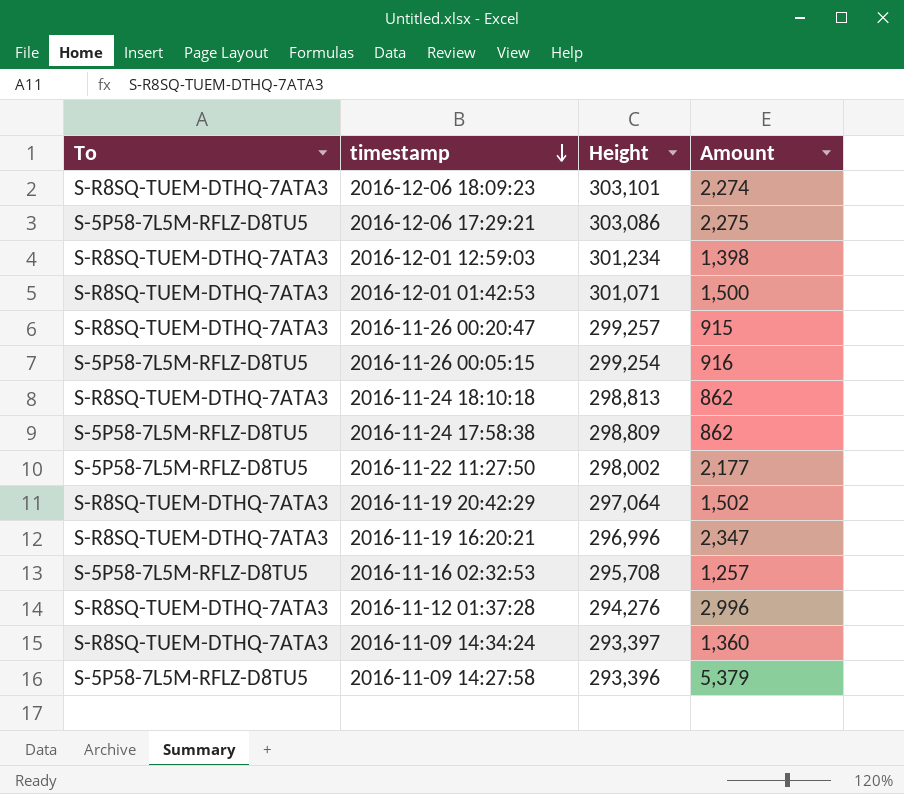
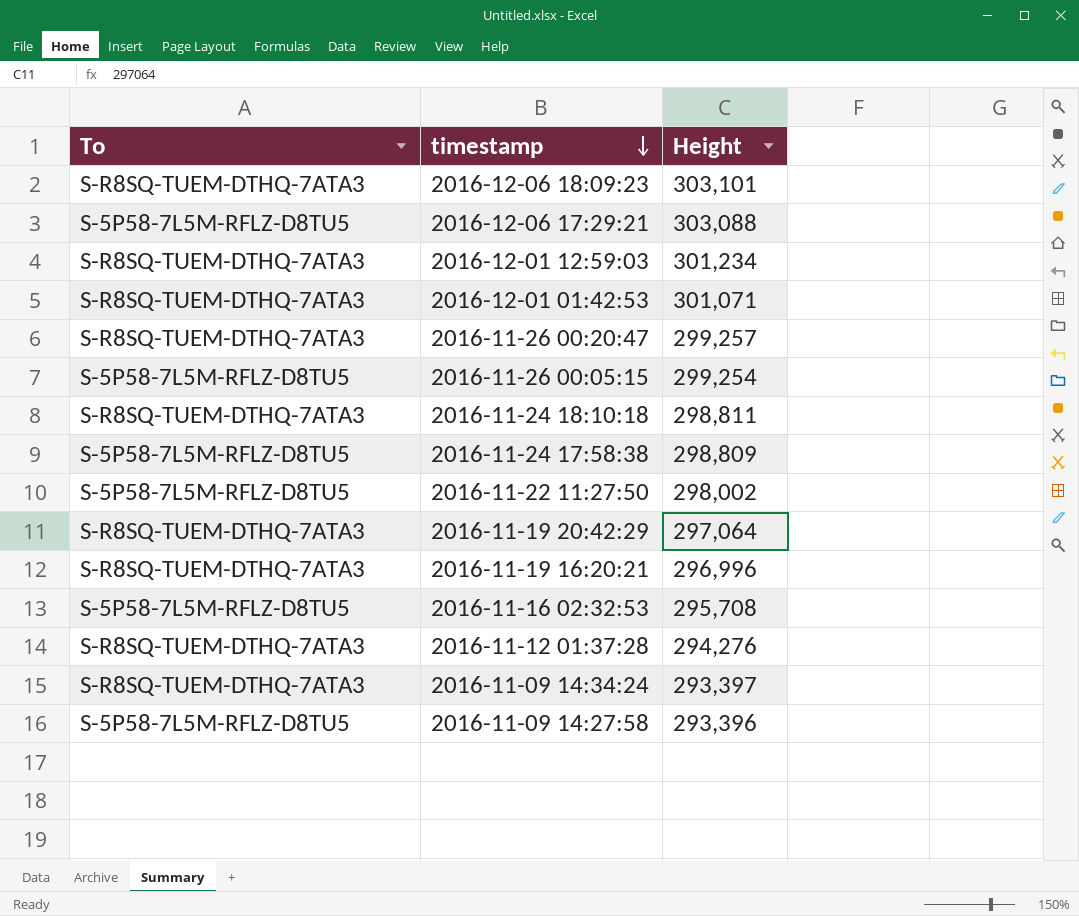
column Amount | position: 4 -> none
2016-12-06 17:29:21 | Height: 303,086 -> 303,088
2016-11-24 18:10:18 | Height: 298,813 -> 298,811

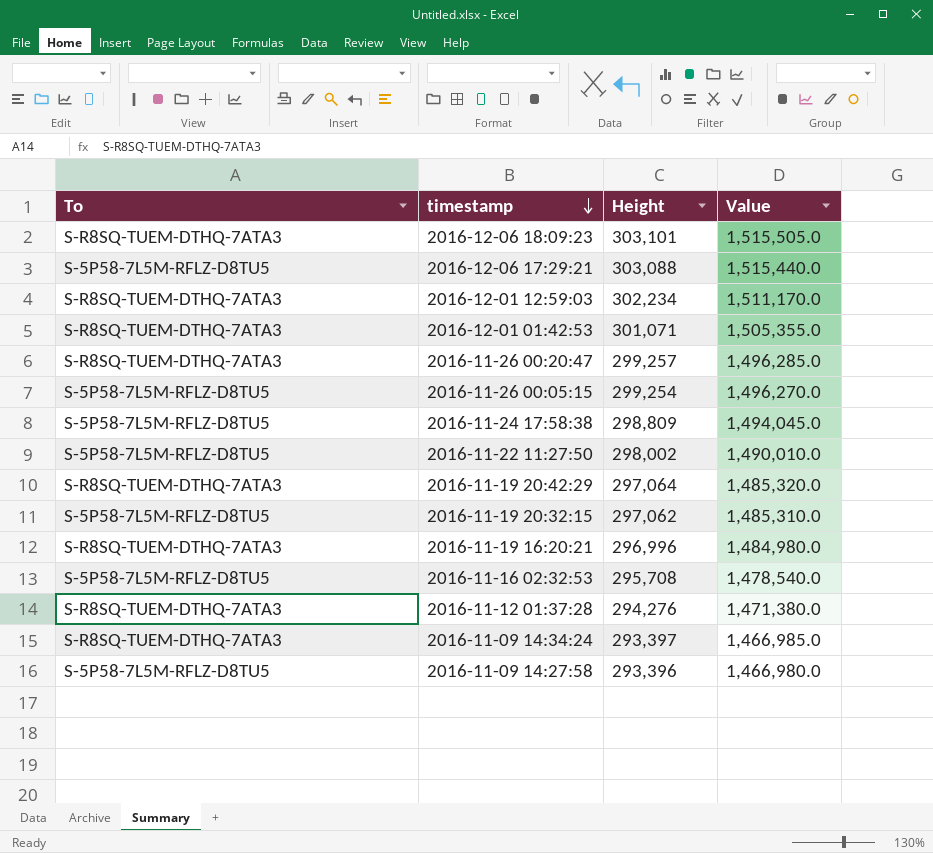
column Value | formula: none -> [Height] * 5
row 2016-11-24 18:10:18: S-R8SQ-TUEM-DTHQ-7ATA3 | 298,811 -> none
2016-12-01 12:59:03 | Height: 301,234 -> 302,234
row 2016-11-19 20:32:15: none -> S-5P58-7L5M-RFLZ-D8TU5 | 297,062 | 1,485,310.0

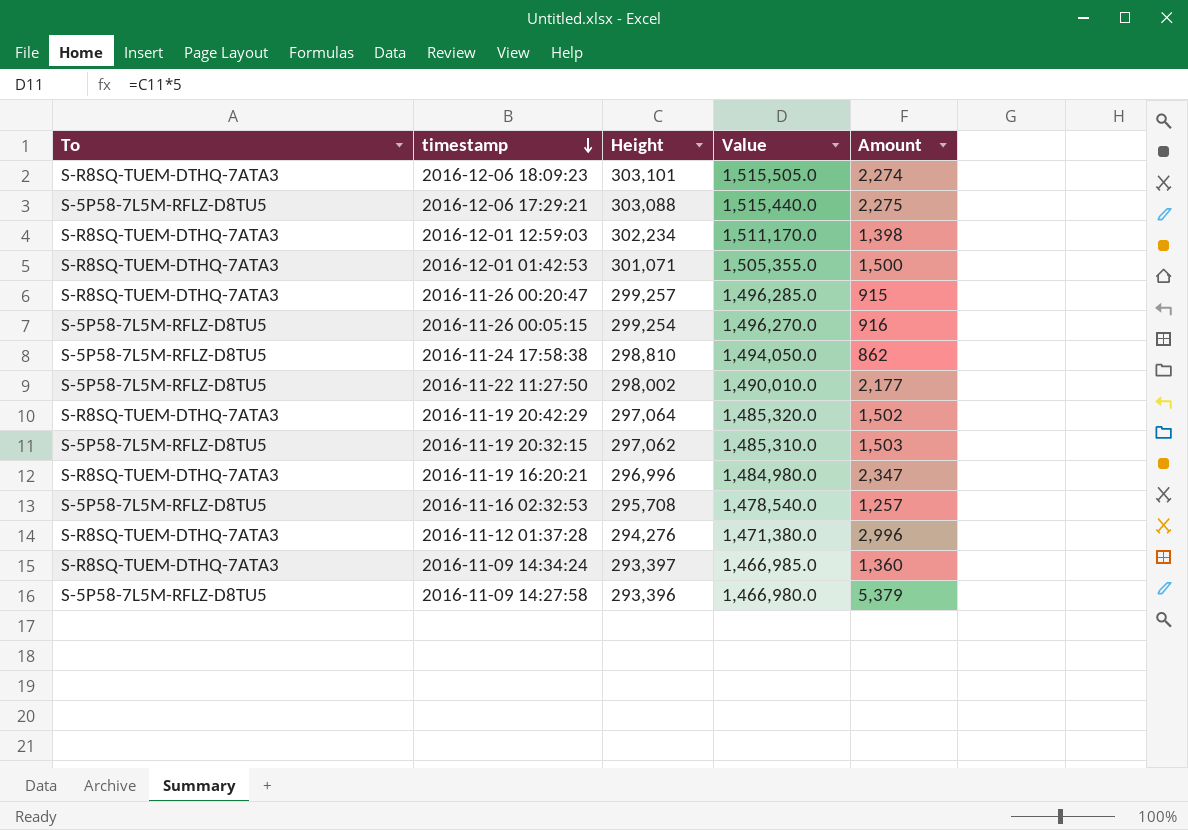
column Amount | position: none -> 5
2016-11-24 17:58:38 | Height: 298,809 -> 298,810
2016-11-24 17:58:38 | Value: 1,494,045.0 -> 1,494,050.0

